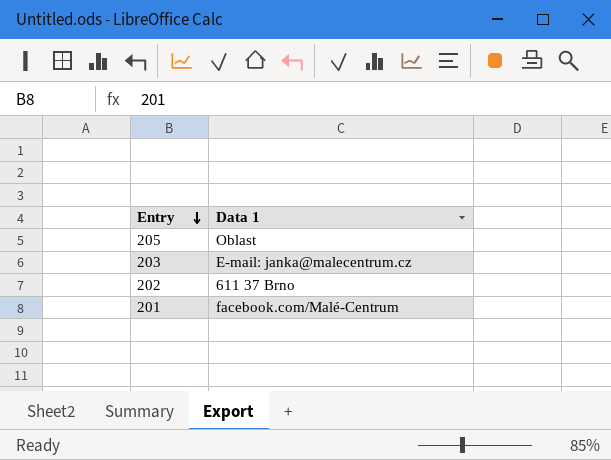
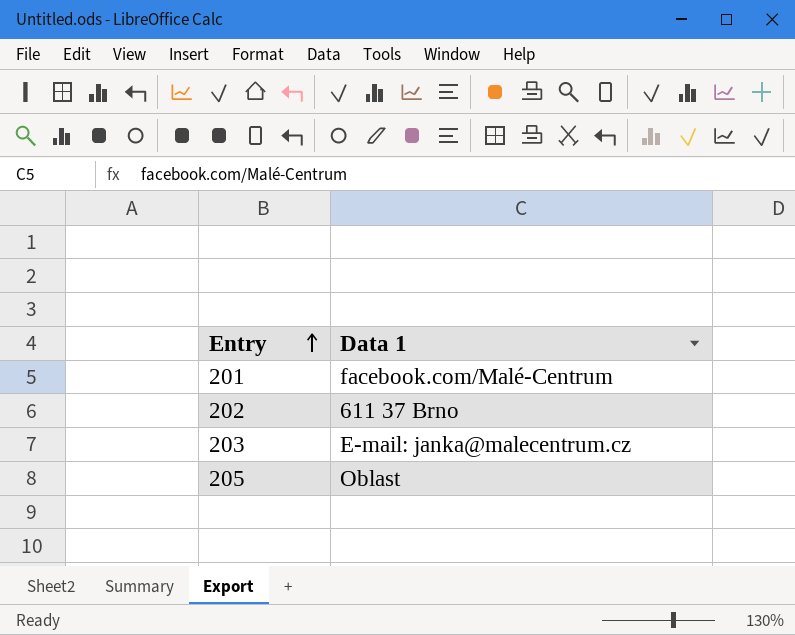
row order: Entry descending -> Entry ascending

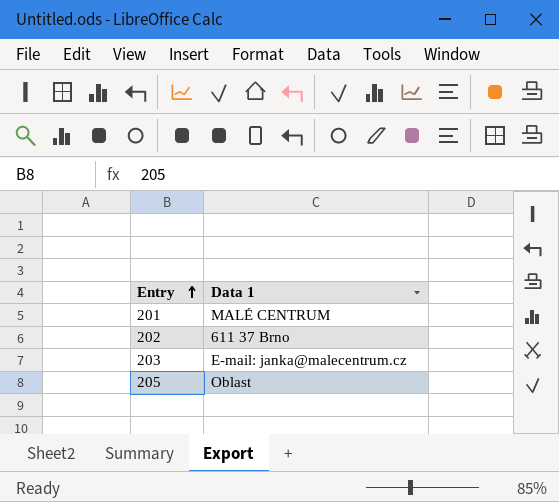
201 | Data 1: facebook.com/Malé-Centrum -> MALÉ CENTRUM

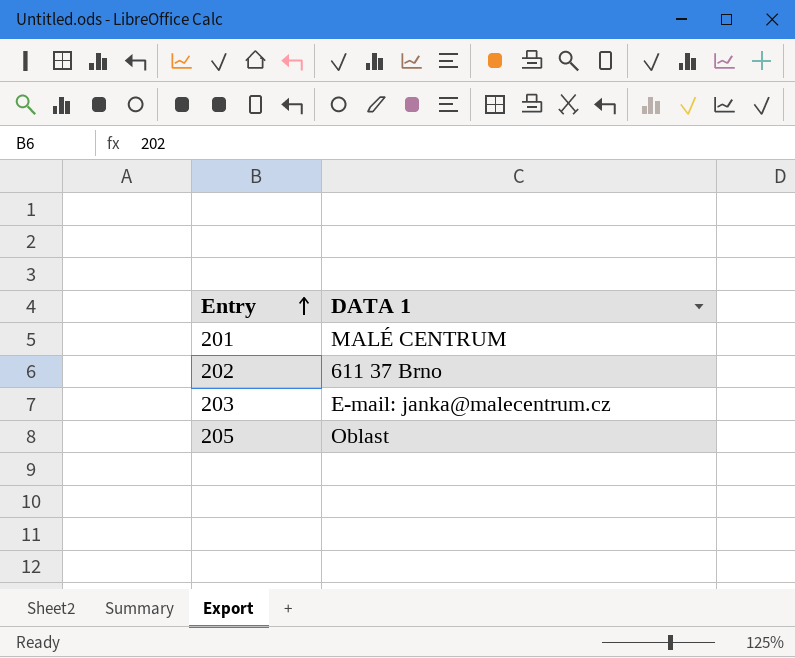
column name: Data 1 -> DATA 1

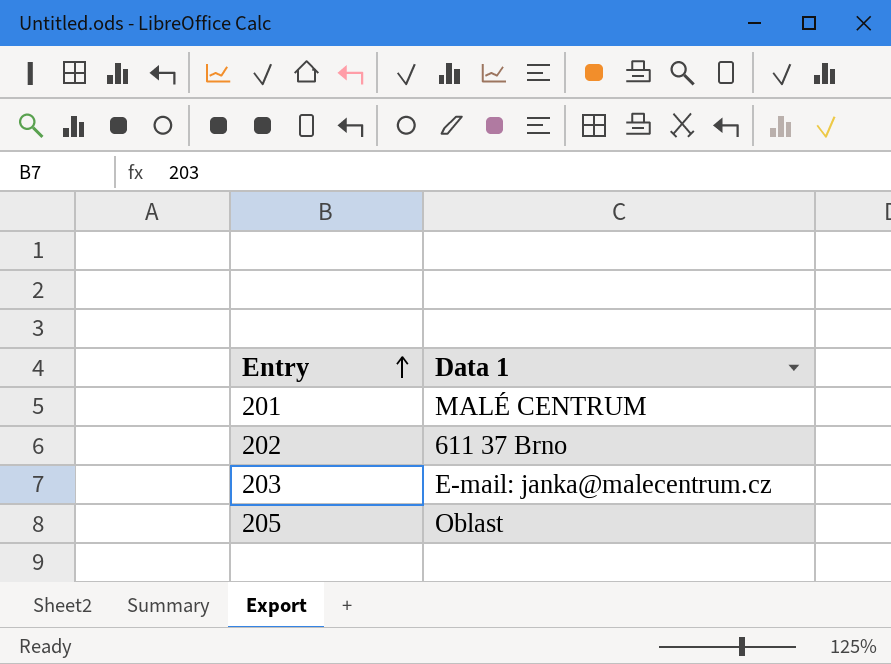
column name: DATA 1 -> Data 1

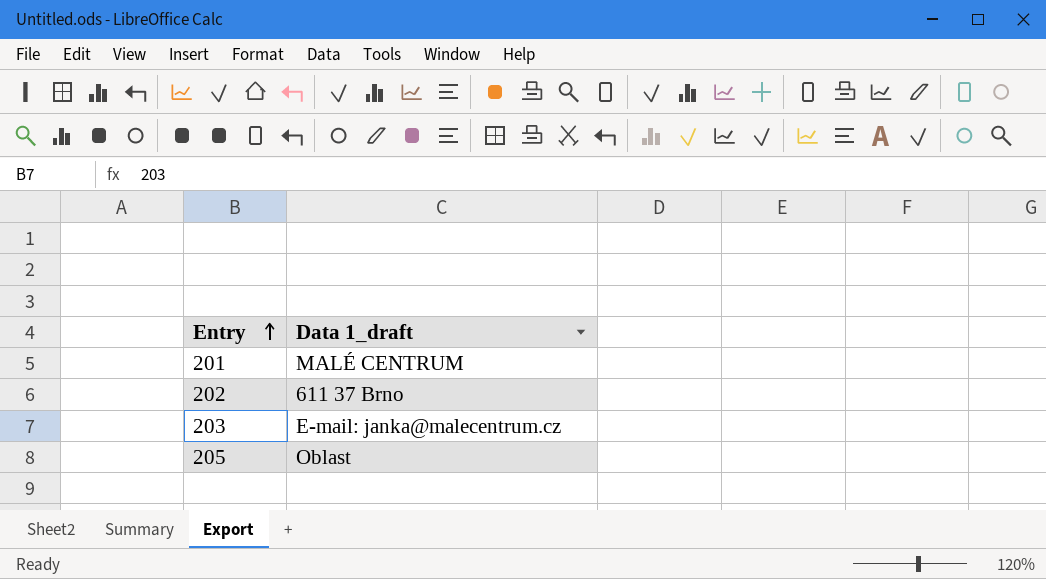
column name: Data 1 -> Data 1_draft

